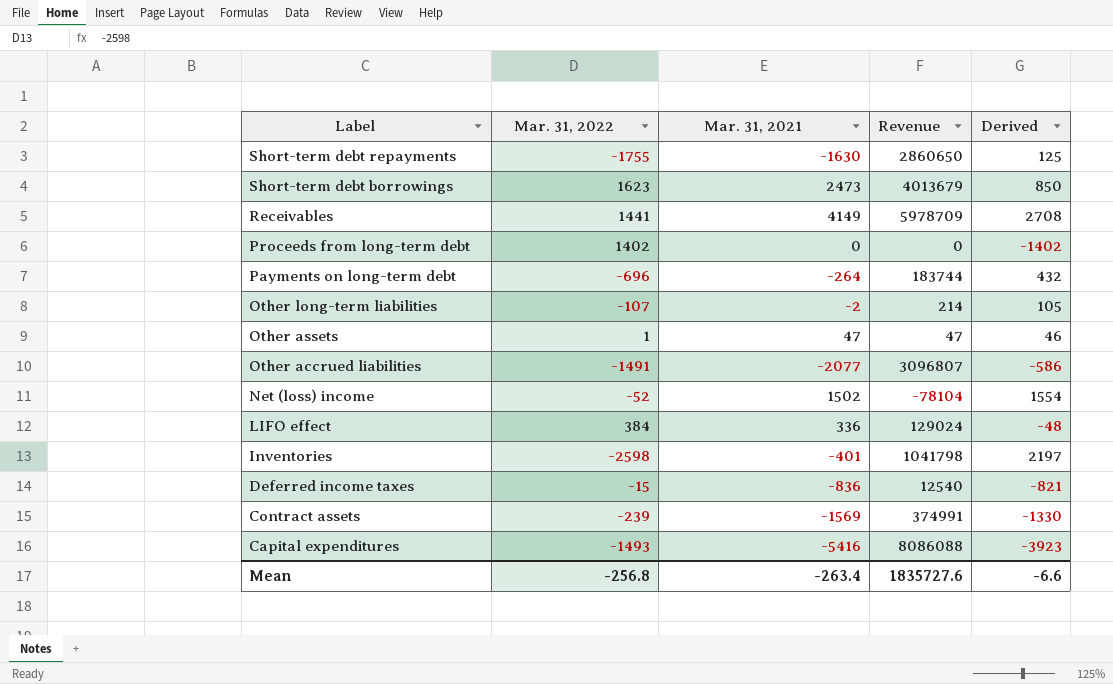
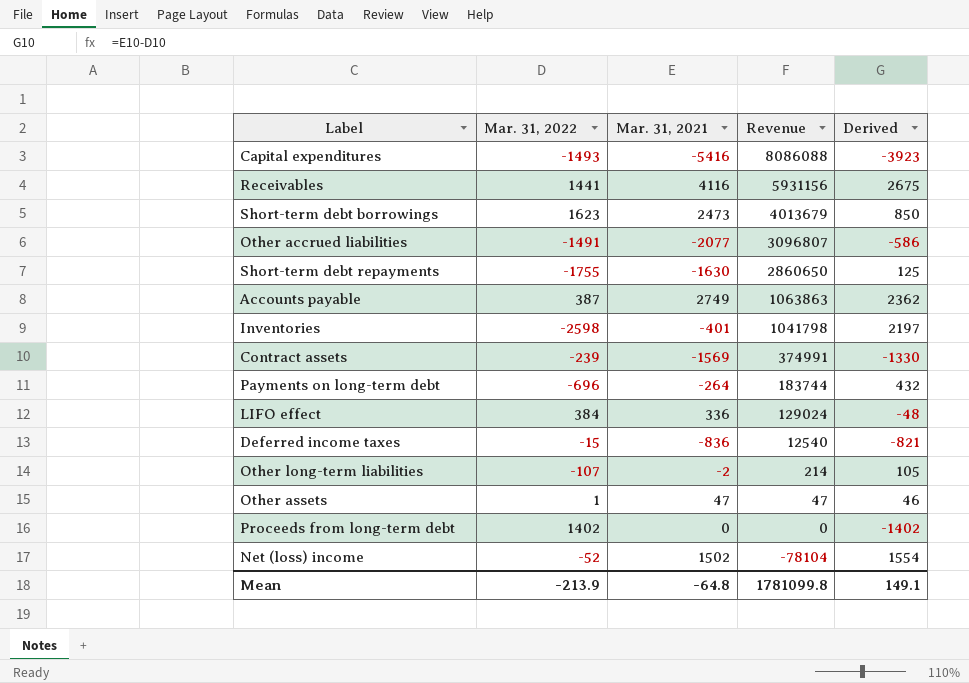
row order: Label descending -> Revenue descending
Receivables | Mar. 31, 2021: 4149 -> 4116
Receivables | Revenue: 5978709 -> 5931156
Receivables | Derived: 2708 -> 2675
row Accounts payable: none -> 387 | 2749 | 1063863 | 2362
Mean | Mar. 31, 2022: -256.8 -> -213.9
Mean | Mar. 31, 2021: -263.4 -> -64.8
Mean | Revenue: 1835727.6 -> 1781099.8
Mean | Derived: -6.6 -> 149.1

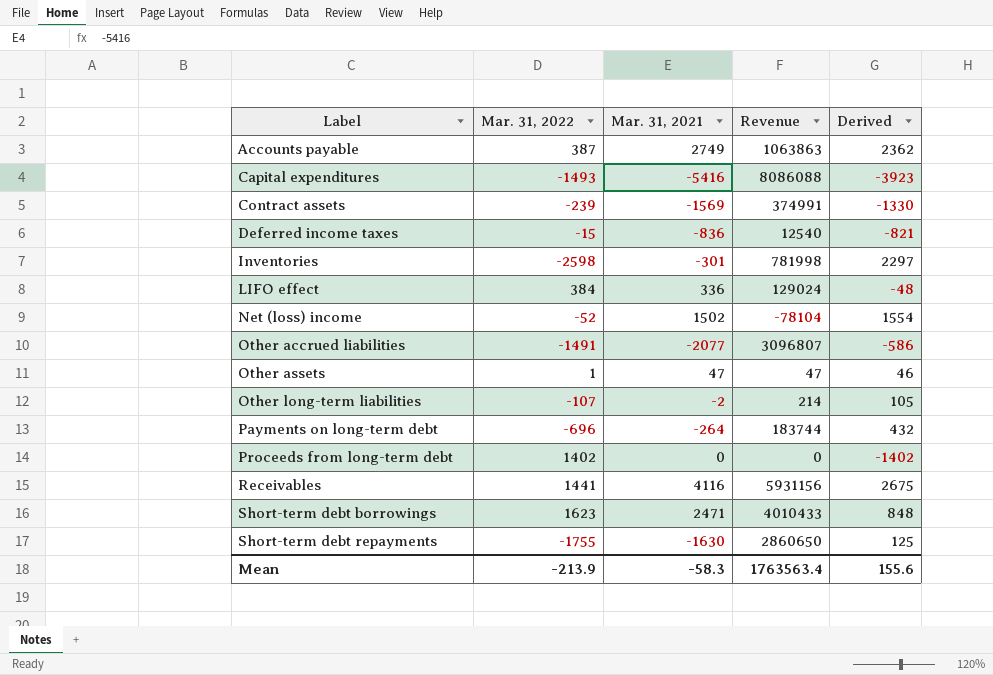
row order: Revenue descending -> Label ascending
Inventories | Mar. 31, 2021: -401 -> -301
Inventories | Revenue: 1041798 -> 781998
Inventories | Derived: 2197 -> 2297
Short-term debt borrowings | Mar. 31, 2021: 2473 -> 2471
Short-term debt borrowings | Revenue: 4013679 -> 4010433
Short-term debt borrowings | Derived: 850 -> 848
Mean | Mar. 31, 2021: -64.8 -> -58.3
Mean | Revenue: 1781099.8 -> 1763563.4
Mean | Derived: 149.1 -> 155.6

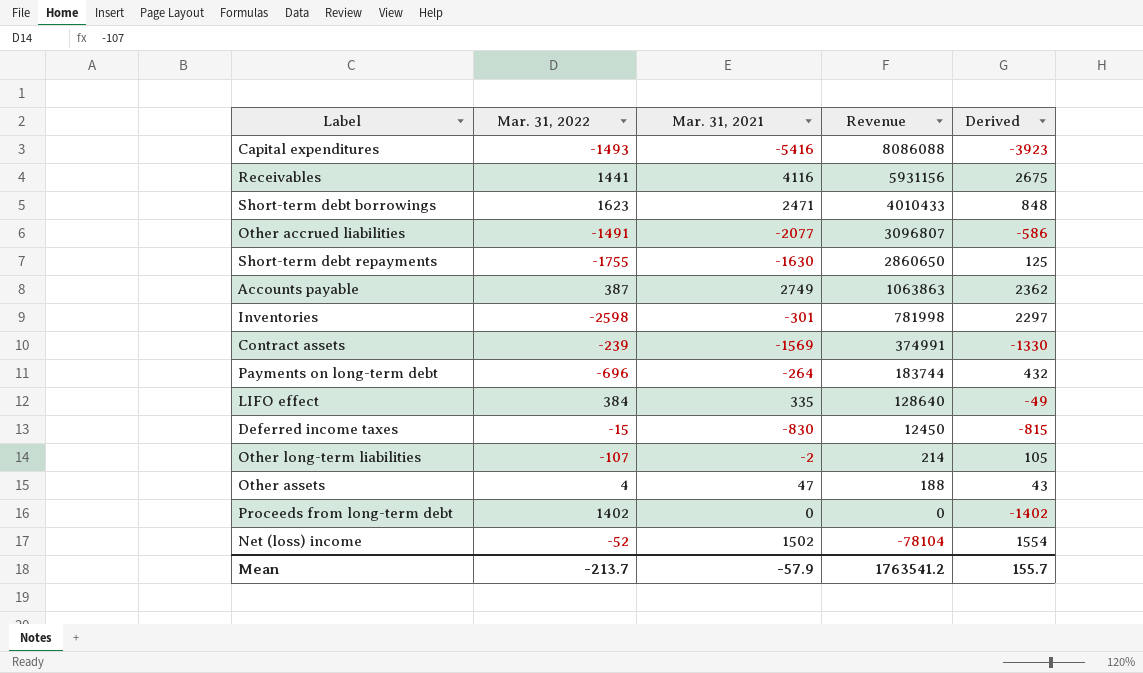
row order: Label ascending -> Revenue descending
LIFO effect | Mar. 31, 2021: 336 -> 335
LIFO effect | Revenue: 129024 -> 128640
LIFO effect | Derived: -48 -> -49
Deferred income taxes | Mar. 31, 2021: -836 -> -830
Deferred income taxes | Revenue: 12540 -> 12450
Deferred income taxes | Derived: -821 -> -815
Other assets | Mar. 31, 2022: 1 -> 4
Other assets | Revenue: 47 -> 188
Other assets | Derived: 46 -> 43
Mean | Mar. 31, 2022: -213.9 -> -213.7
Mean | Mar. 31, 2021: -58.3 -> -57.9
Mean | Revenue: 1763563.4 -> 1763541.2
Mean | Derived: 155.6 -> 155.7

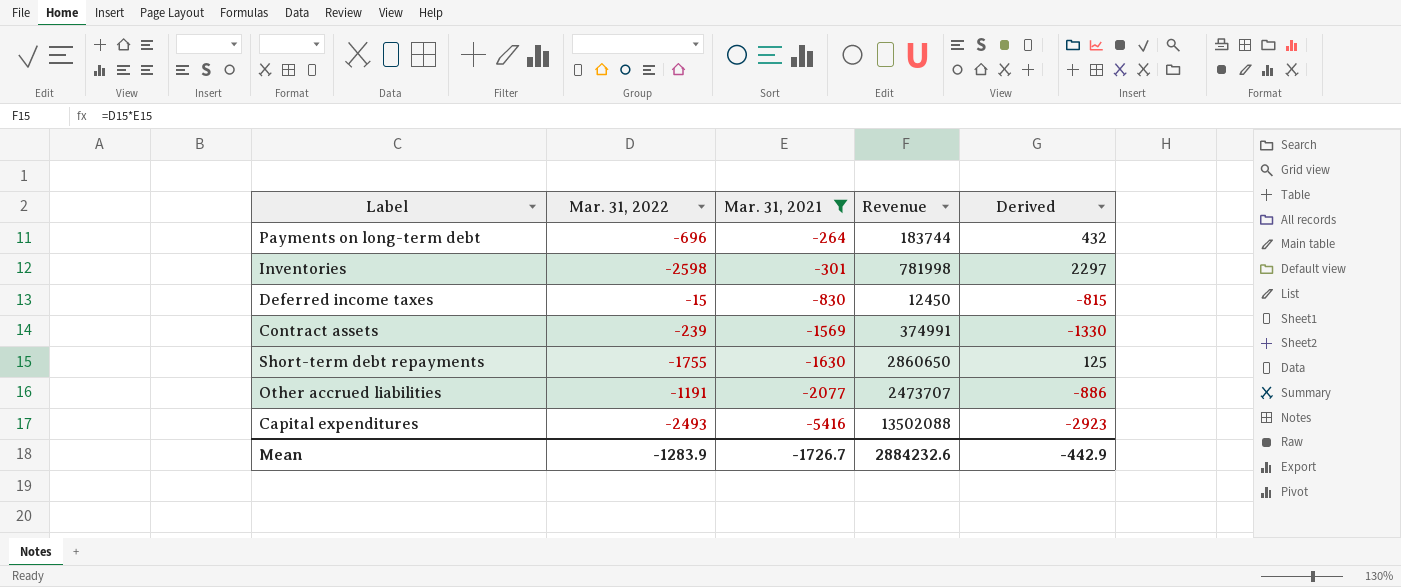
filter: none -> Mar. 31, 2021 <= -264
row order: Revenue descending -> Mar. 31, 2021 descending
Other accrued liabilities | Mar. 31, 2022: -1491 -> -1191
Other accrued liabilities | Revenue: 3096807 -> 2473707
Other accrued liabilities | Derived: -586 -> -886
Capital expenditures | Mar. 31, 2022: -1493 -> -2493
Capital expenditures | Revenue: 8086088 -> 13502088
Capital expenditures | Derived: -3923 -> -2923
Mean | Mar. 31, 2022: -213.7 -> -1283.9
Mean | Mar. 31, 2021: -57.9 -> -1726.7
Mean | Revenue: 1763541.2 -> 2884232.6
Mean | Derived: 155.7 -> -442.9

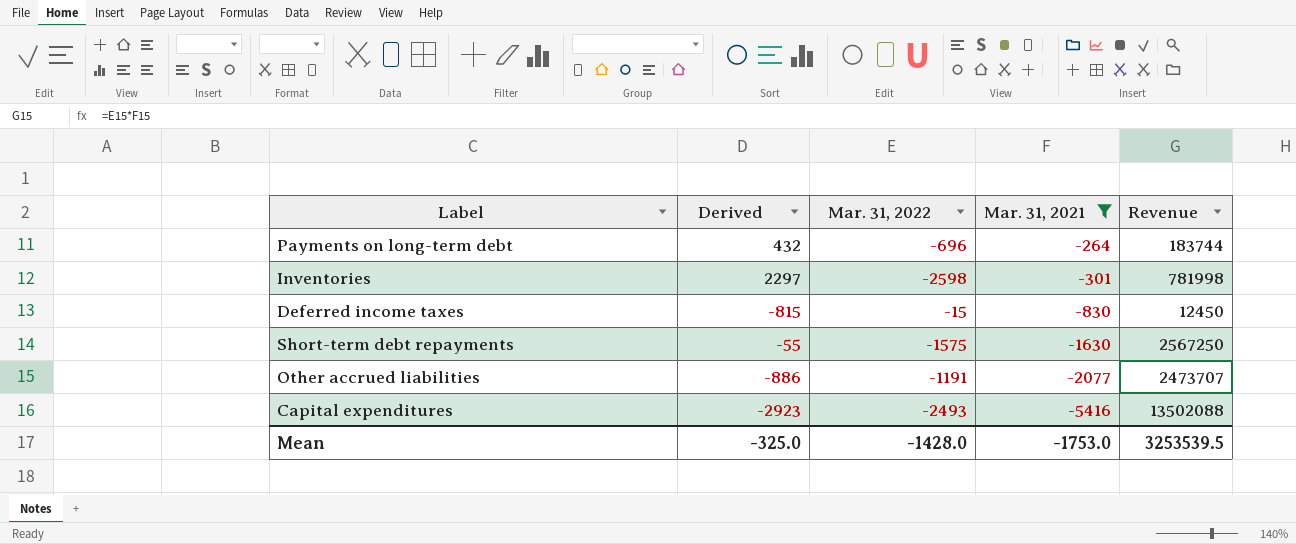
column Derived | position: 5 -> 2
row Contract assets: -239 | -1569 | 374991 | -1330 -> none
Short-term debt repayments | Derived: 125 -> -55
Short-term debt repayments | Mar. 31, 2022: -1755 -> -1575
Short-term debt repayments | Revenue: 2860650 -> 2567250
Mean | Derived: -442.9 -> -325.0
Mean | Mar. 31, 2022: -1283.9 -> -1428.0
Mean | Mar. 31, 2021: -1726.7 -> -1753.0
Mean | Revenue: 2884232.6 -> 3253539.5

